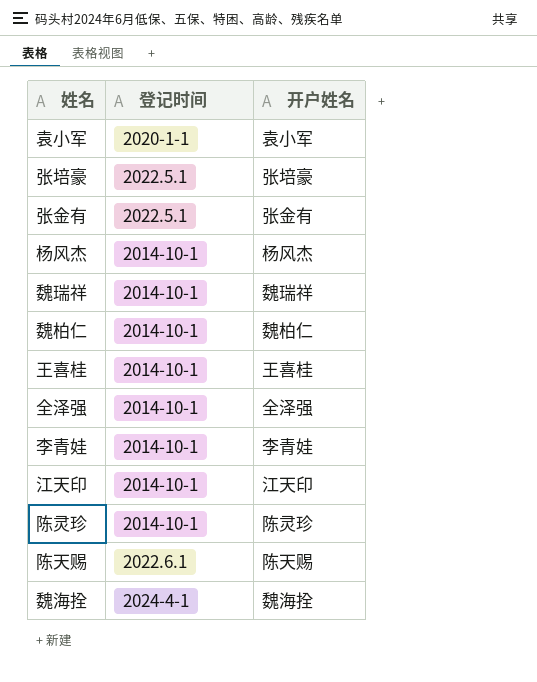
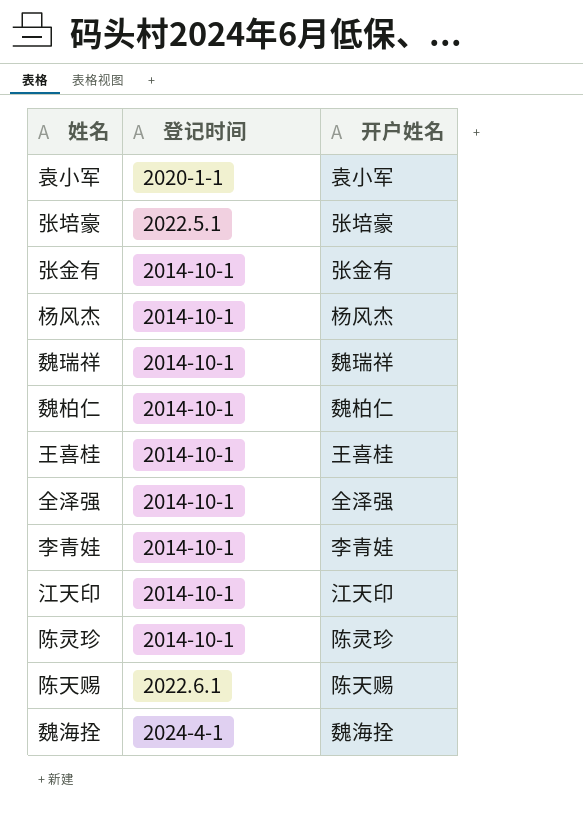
张金有 | 登记时间: 2022.5.1 -> 2014-10-1

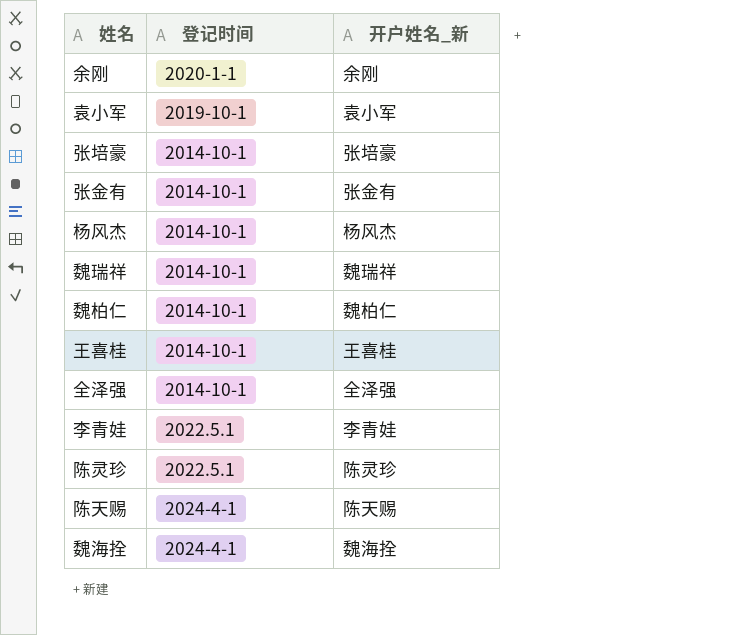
column name: 开户姓名 -> 开户姓名_新
row 江天印: 2014-10-1 | 江天印 -> none
row 余刚: none -> 2020-1-1 | 余刚
袁小军 | 登记时间: 2020-1-1 -> 2019-10-1
张培豪 | 登记时间: 2022.5.1 -> 2014-10-1
李青娃 | 登记时间: 2014-10-1 -> 2022.5.1
陈灵珍 | 登记时间: 2014-10-1 -> 2022.5.1
陈天赐 | 登记时间: 2022.6.1 -> 2024-4-1

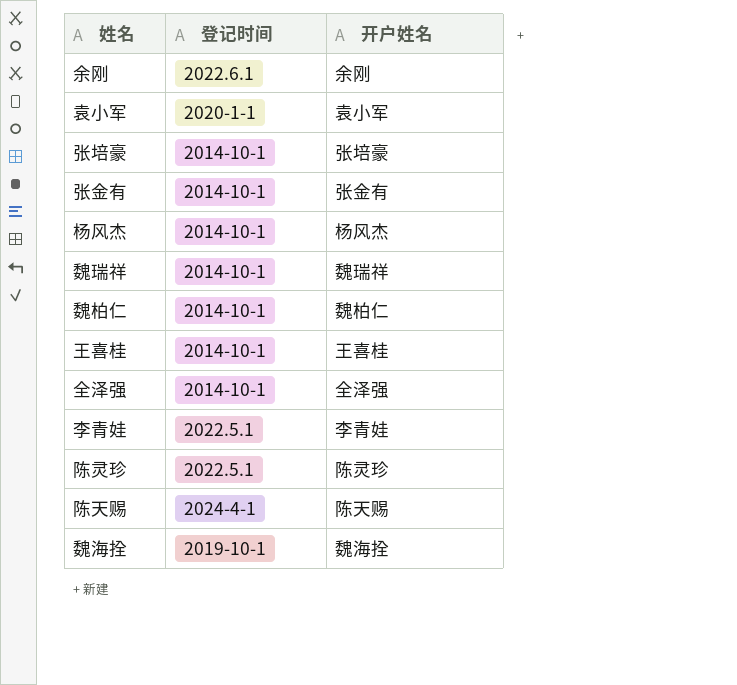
column name: 开户姓名_新 -> 开户姓名
余刚 | 登记时间: 2020-1-1 -> 2022.6.1
袁小军 | 登记时间: 2019-10-1 -> 2020-1-1
魏海拴 | 登记时间: 2024-4-1 -> 2019-10-1

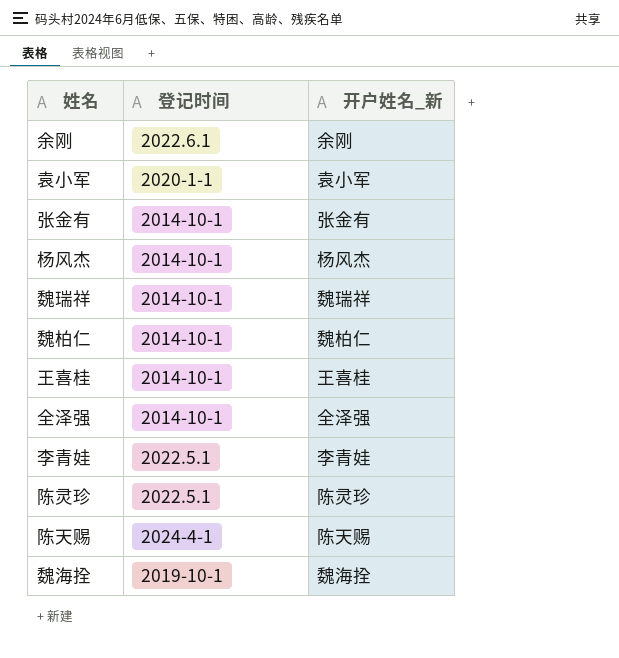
column name: 开户姓名 -> 开户姓名_新
row 张培豪: 2014-10-1 | 张培豪 -> none

